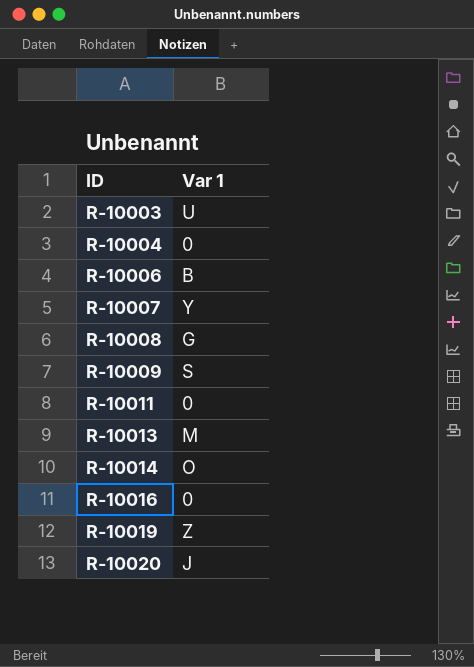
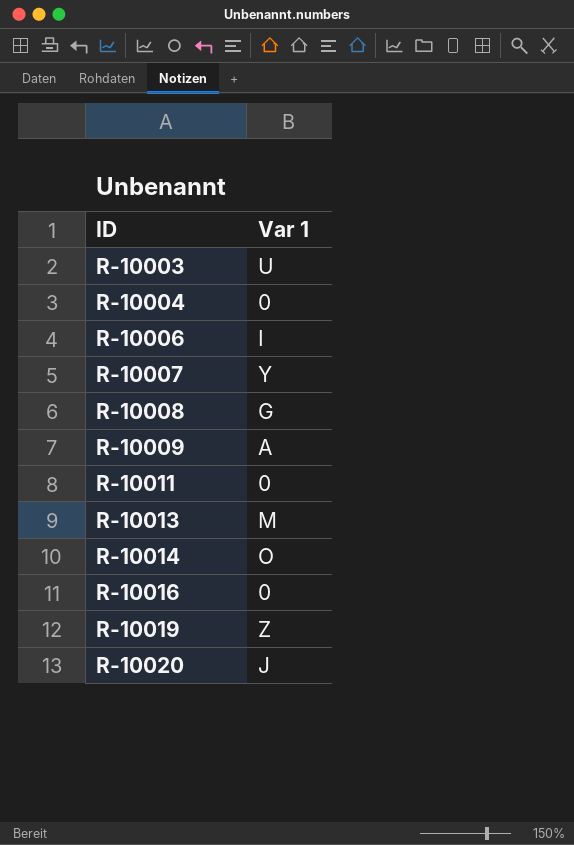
R-10006 | Var 1: B -> I
R-10009 | Var 1: S -> A

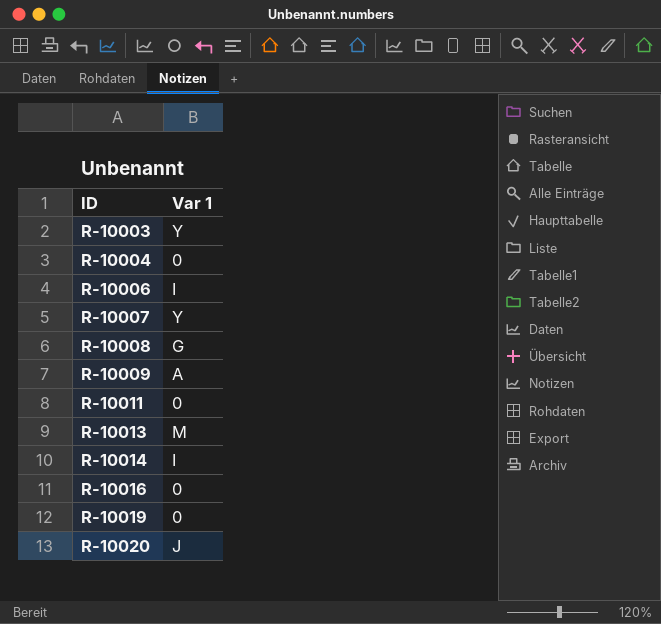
R-10003 | Var 1: U -> Y
R-10014 | Var 1: O -> I
R-10019 | Var 1: Z -> 0

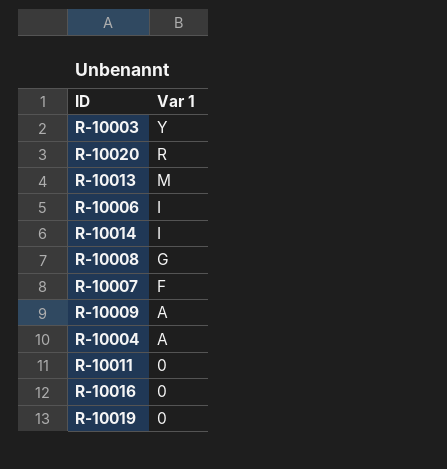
row order: ID ascending -> Var 1 descending
R-10020 | Var 1: J -> R
R-10007 | Var 1: Y -> F
R-10004 | Var 1: 0 -> A

